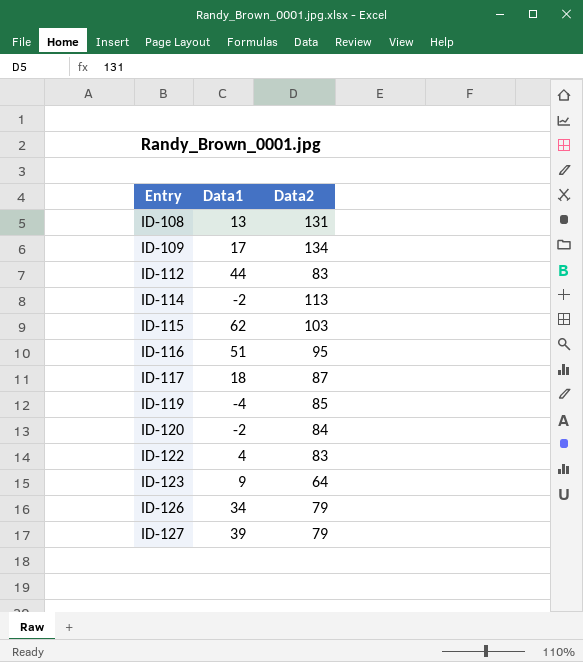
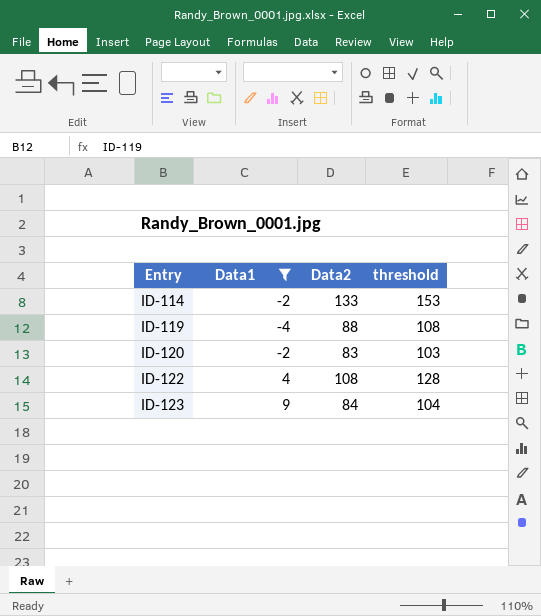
filter: none -> Data1 <= 9
column threshold | formula: none -> [Data2] + 20
ID-114 | Data2: 113 -> 133
ID-119 | Data2: 85 -> 88
ID-120 | Data2: 84 -> 83
ID-122 | Data2: 83 -> 108
ID-123 | Data2: 64 -> 84

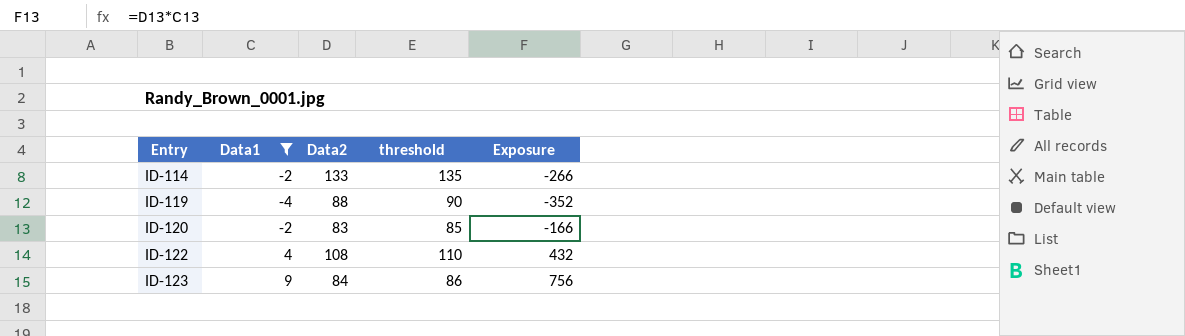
column threshold | formula: [Data2] + 20 -> [Data2] + 2
column Exposure | formula: none -> [Data1] * [Data2]

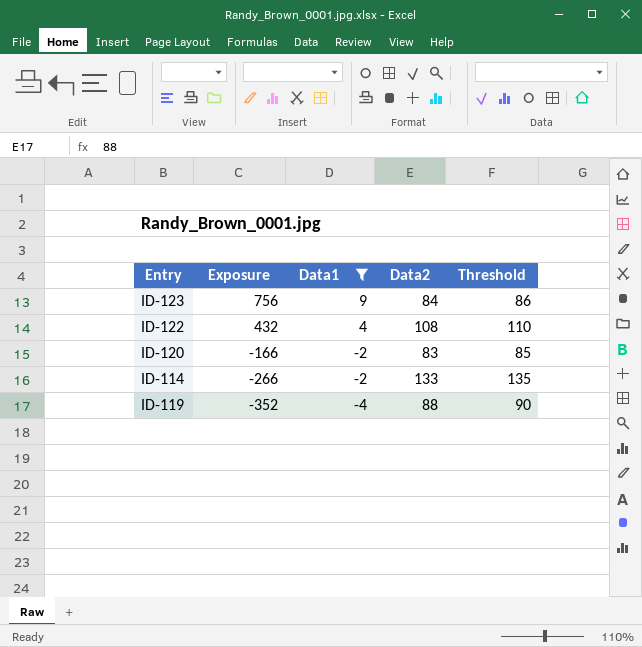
row order: Entry ascending -> Exposure descending
column Exposure | position: 5 -> 2
column name: threshold -> Threshold

